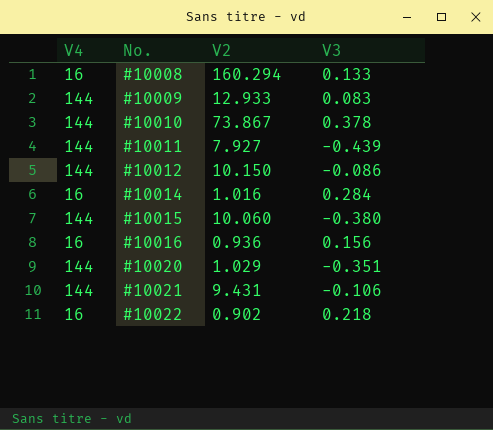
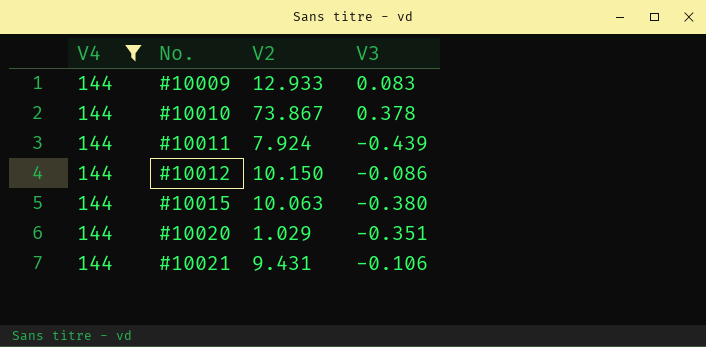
filter: none -> V4 = 144
#10011 | V2: 7.927 -> 7.924
#10015 | V2: 10.060 -> 10.063

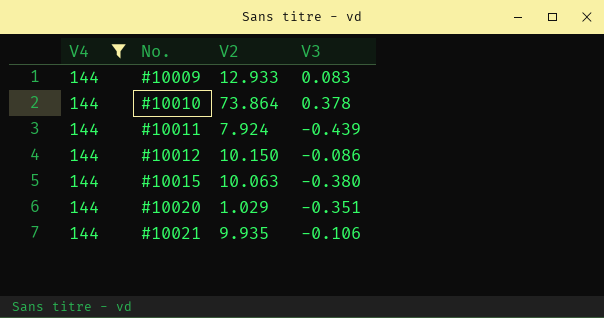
#10010 | V2: 73.867 -> 73.864
#10021 | V2: 9.431 -> 9.935

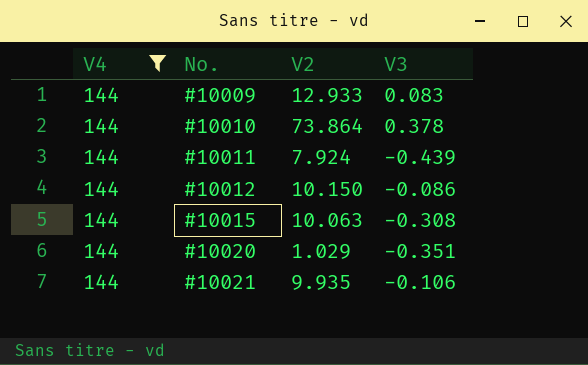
#10015 | V3: -0.380 -> -0.308

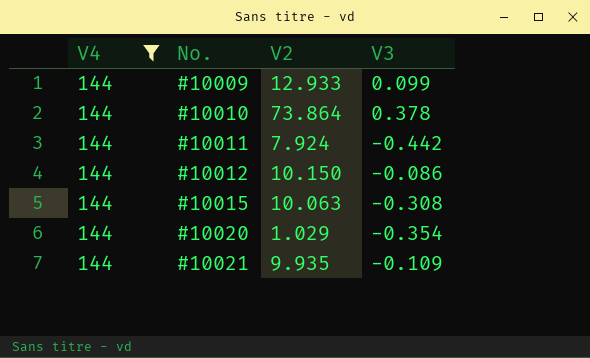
#10009 | V3: 0.083 -> 0.099
#10011 | V3: -0.439 -> -0.442
#10020 | V3: -0.351 -> -0.354
#10021 | V3: -0.106 -> -0.109

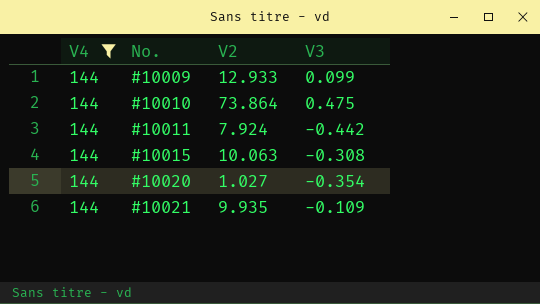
row #10012: 144 | 10.150 | -0.086 -> none
#10010 | V3: 0.378 -> 0.475
#10020 | V2: 1.029 -> 1.027

